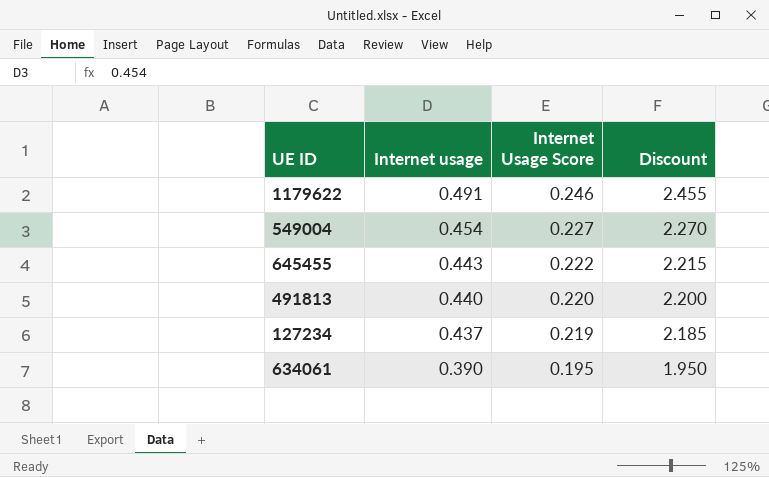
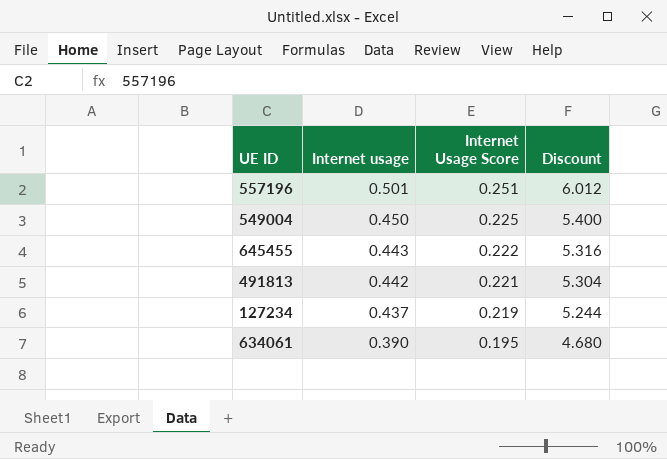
column Discount | formula: [Internet usage] * 5 -> [Internet usage] * 12
row 1179622: 0.491 | 0.246 | 2.455 -> none
row 557196: none -> 0.501 | 0.251 | 6.012
549004 | Internet usage: 0.454 -> 0.450
549004 | Internet Usage Score: 0.227 -> 0.225
491813 | Internet usage: 0.440 -> 0.442
491813 | Internet Usage Score: 0.220 -> 0.221

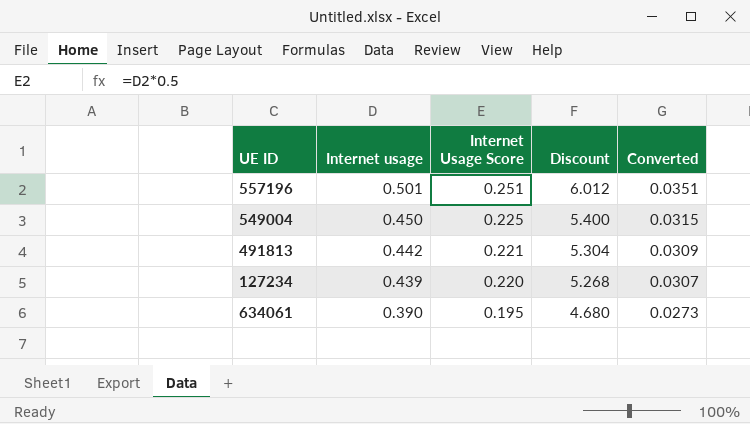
column Converted | formula: none -> [Internet usage] * 0.07
row 645455: 0.443 | 0.222 | 5.316 -> none
127234 | Internet usage: 0.437 -> 0.439
127234 | Internet Usage Score: 0.219 -> 0.220
127234 | Discount: 5.244 -> 5.268

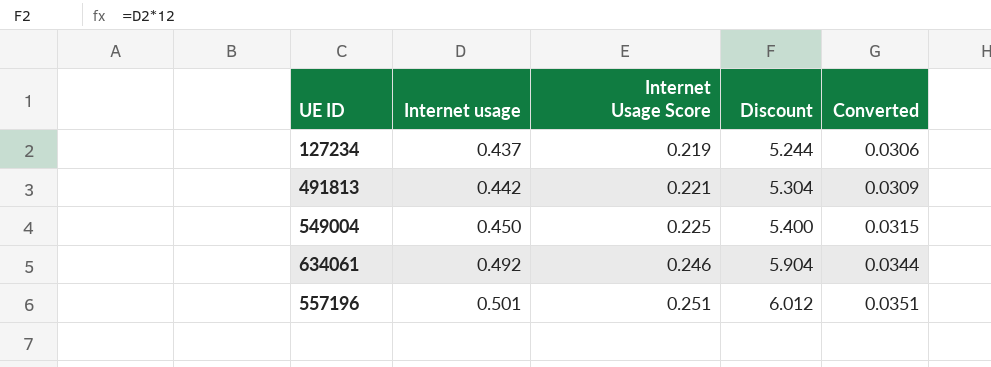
row order: Internet usage descending -> Internet usage ascending
127234 | Internet usage: 0.439 -> 0.437
127234 | Internet Usage Score: 0.220 -> 0.219
127234 | Discount: 5.268 -> 5.244
127234 | Converted: 0.0307 -> 0.0306
634061 | Internet usage: 0.390 -> 0.492
634061 | Internet Usage Score: 0.195 -> 0.246
634061 | Discount: 4.680 -> 5.904
634061 | Converted: 0.0273 -> 0.0344

